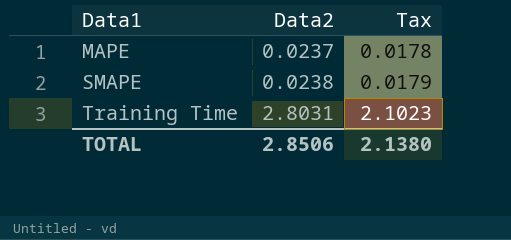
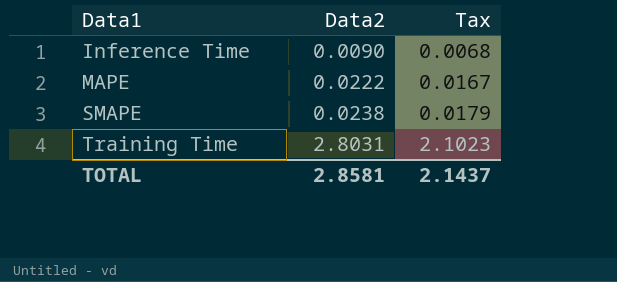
row Inference Time: none -> 0.0090 | 0.0068
MAPE | Data2: 0.0237 -> 0.0222
MAPE | Tax: 0.0178 -> 0.0167
TOTAL | Data2: 2.8506 -> 2.8581
TOTAL | Tax: 2.1380 -> 2.1437

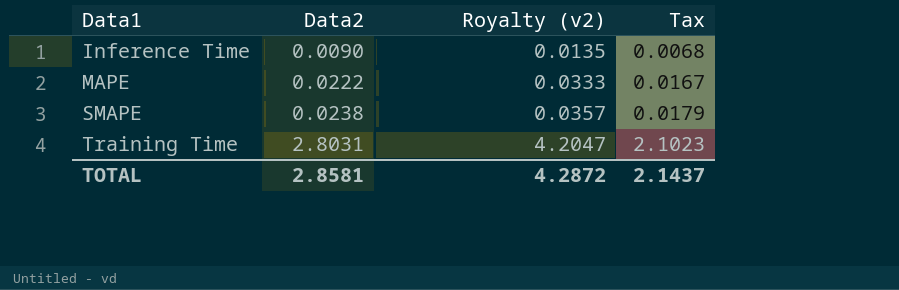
column Royalty (v2) | formula: none -> [Data2] * 1.5

